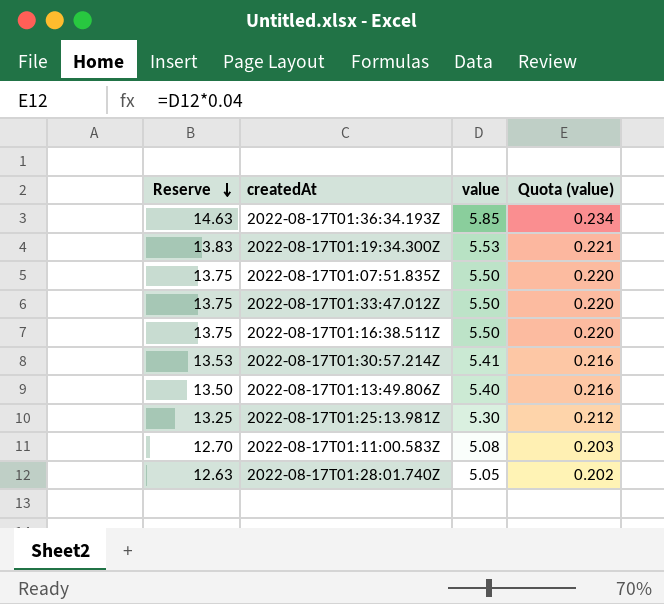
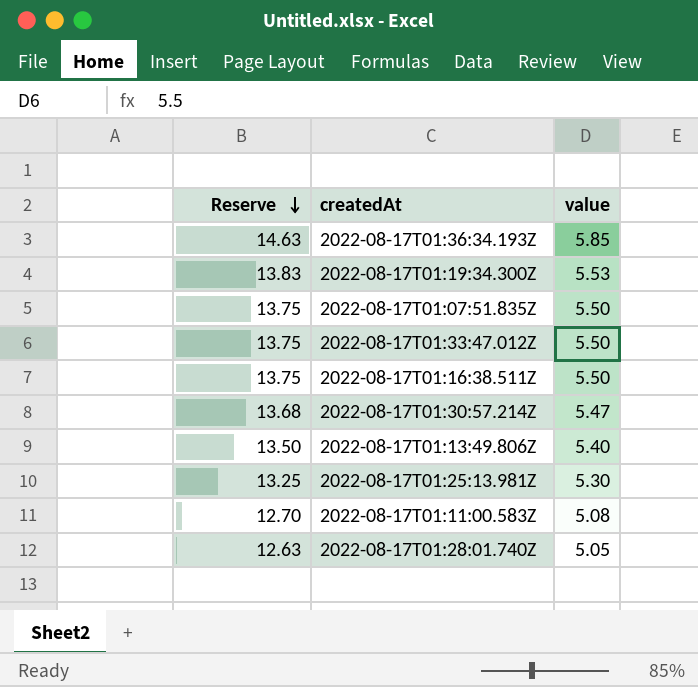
column Quota (value) | formula: [value] * 0.04 -> none
2022-08-17T01:30:57.214Z | Reserve: 13.53 -> 13.68
2022-08-17T01:30:57.214Z | value: 5.41 -> 5.47

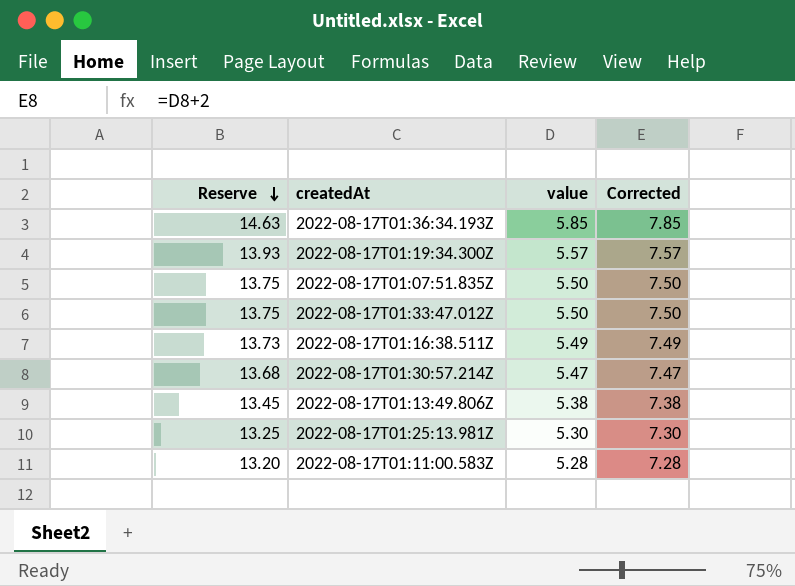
column Corrected | formula: none -> [value] + 2
row 2022-08-17T01:28:01.740Z: 12.63 | 5.05 -> none
2022-08-17T01:19:34.300Z | Reserve: 13.83 -> 13.93
2022-08-17T01:19:34.300Z | value: 5.53 -> 5.57
2022-08-17T01:16:38.511Z | Reserve: 13.75 -> 13.73
2022-08-17T01:16:38.511Z | value: 5.50 -> 5.49
2022-08-17T01:13:49.806Z | Reserve: 13.50 -> 13.45
2022-08-17T01:13:49.806Z | value: 5.40 -> 5.38
2022-08-17T01:11:00.583Z | Reserve: 12.70 -> 13.20
2022-08-17T01:11:00.583Z | value: 5.08 -> 5.28

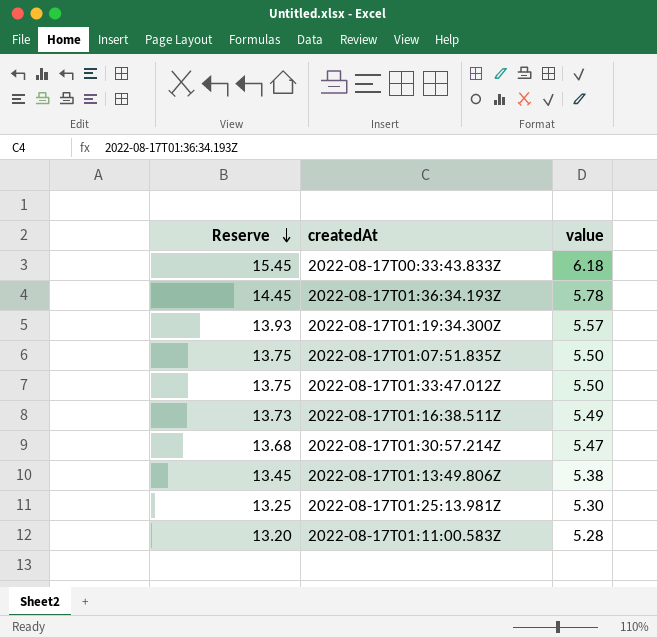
column Corrected | formula: [value] + 2 -> none
row 2022-08-17T00:33:43.833Z: none -> 15.45 | 6.18
2022-08-17T01:36:34.193Z | Reserve: 14.63 -> 14.45
2022-08-17T01:36:34.193Z | value: 5.85 -> 5.78

